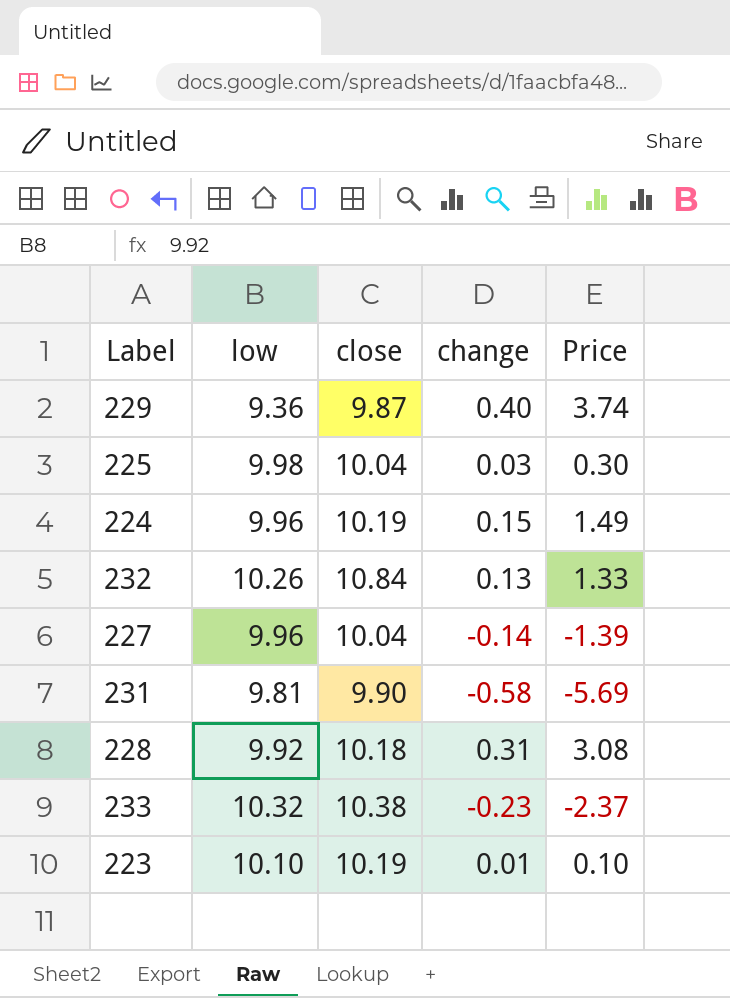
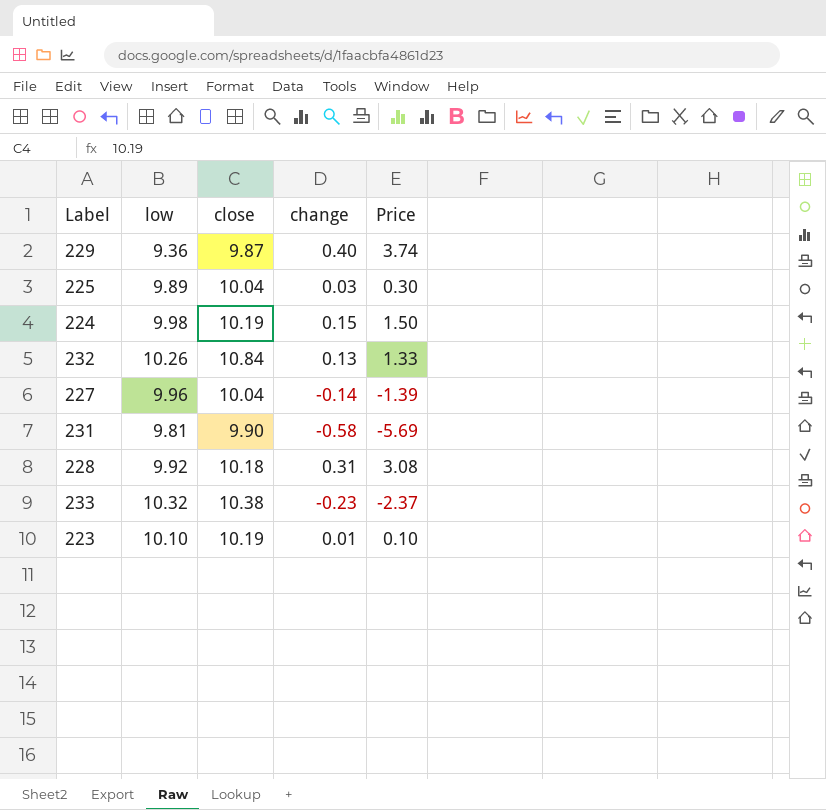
225 | low: 9.98 -> 9.89
224 | low: 9.96 -> 9.98
224 | Price: 1.49 -> 1.50

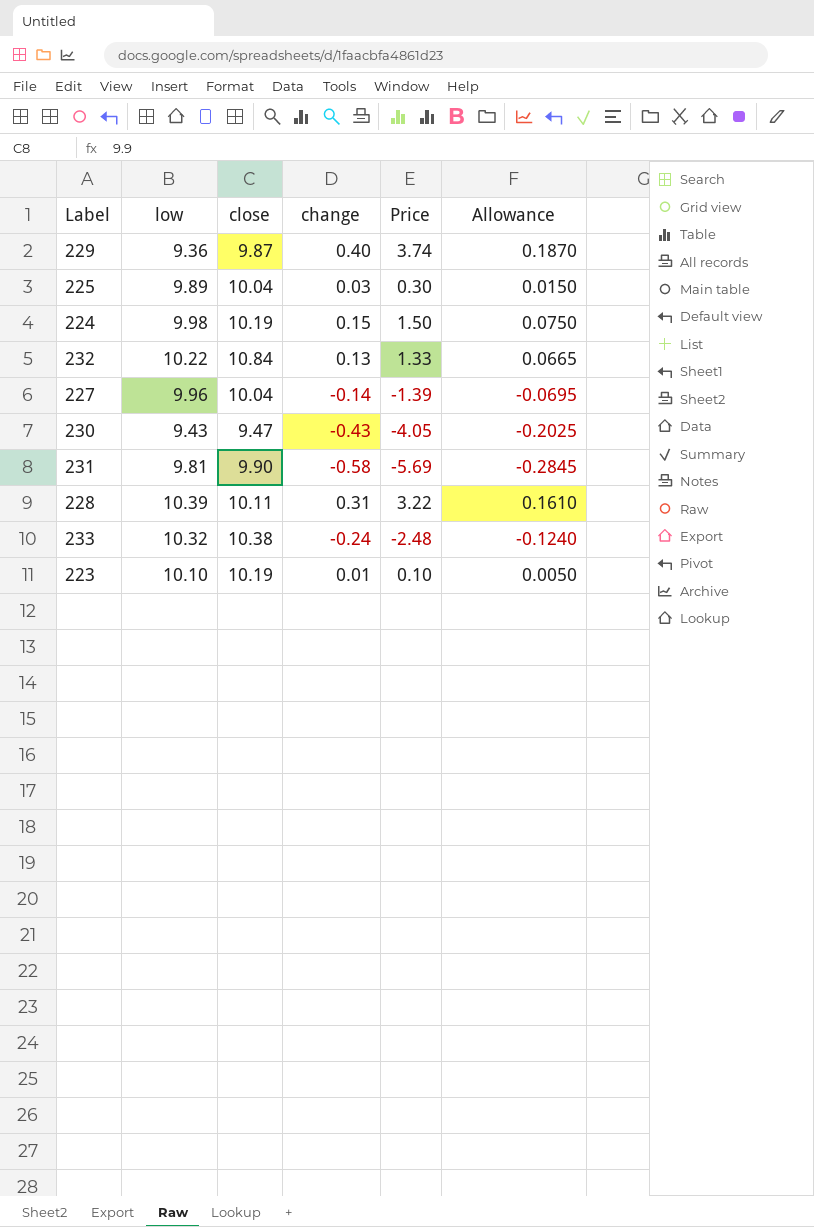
column Allowance | formula: none -> [Price] * 0.05
232 | low: 10.26 -> 10.22
row 230: none -> 9.43 | 9.47 | -0.43 | -4.05 | -0.2025
228 | low: 9.92 -> 10.39
228 | close: 10.18 -> 10.11
228 | Price: 3.08 -> 3.22
233 | change: -0.23 -> -0.24
233 | Price: -2.37 -> -2.48

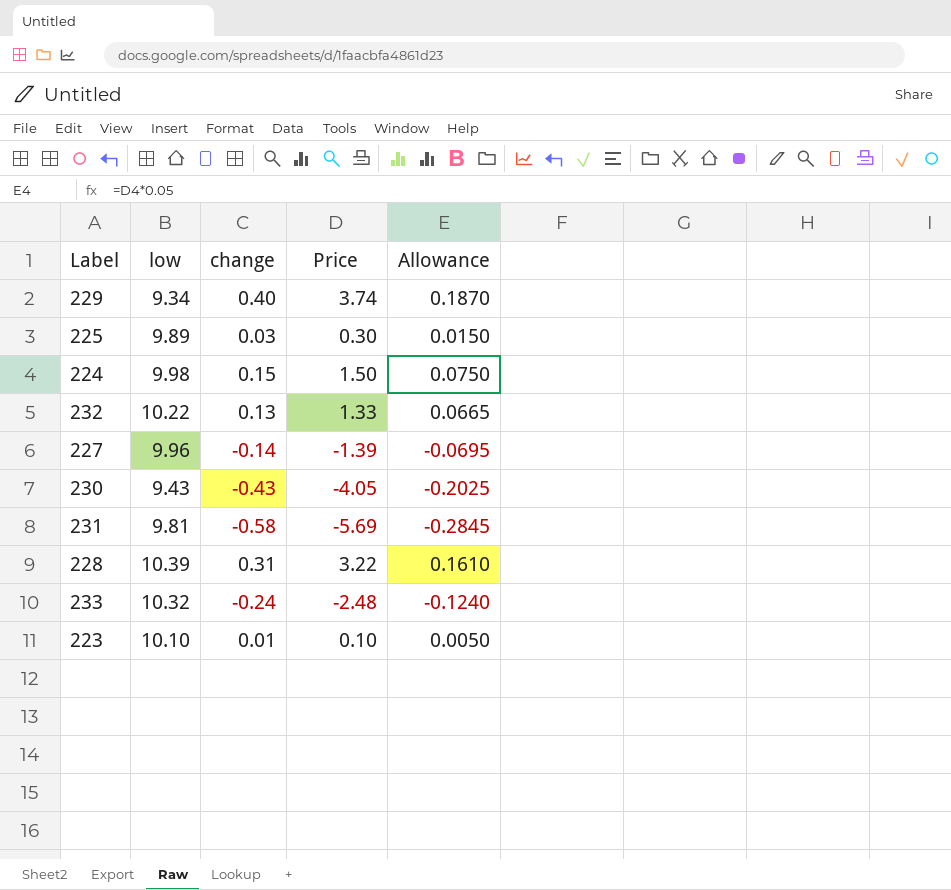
column close | position: 3 -> none
229 | low: 9.36 -> 9.34

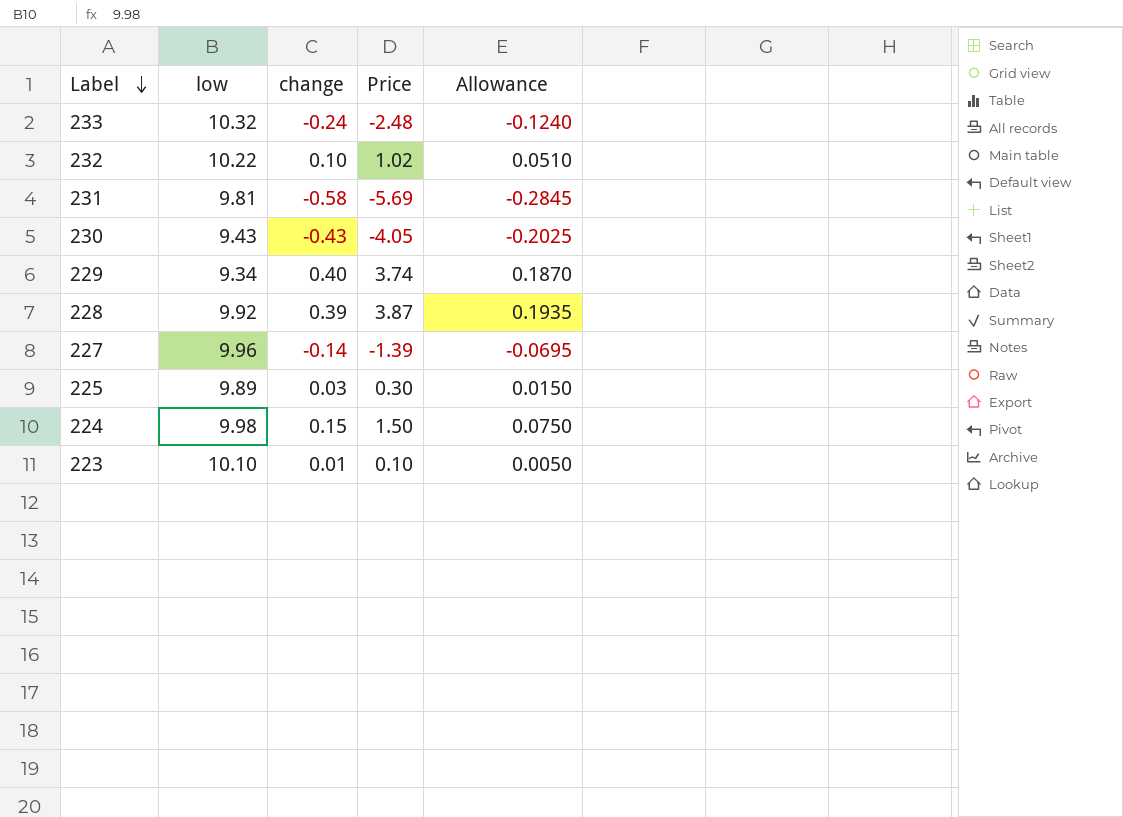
row order: none -> Label descending
232 | change: 0.13 -> 0.10
232 | Price: 1.33 -> 1.02
232 | Allowance: 0.0665 -> 0.0510
228 | low: 10.39 -> 9.92
228 | change: 0.31 -> 0.39
228 | Price: 3.22 -> 3.87
228 | Allowance: 0.1610 -> 0.1935

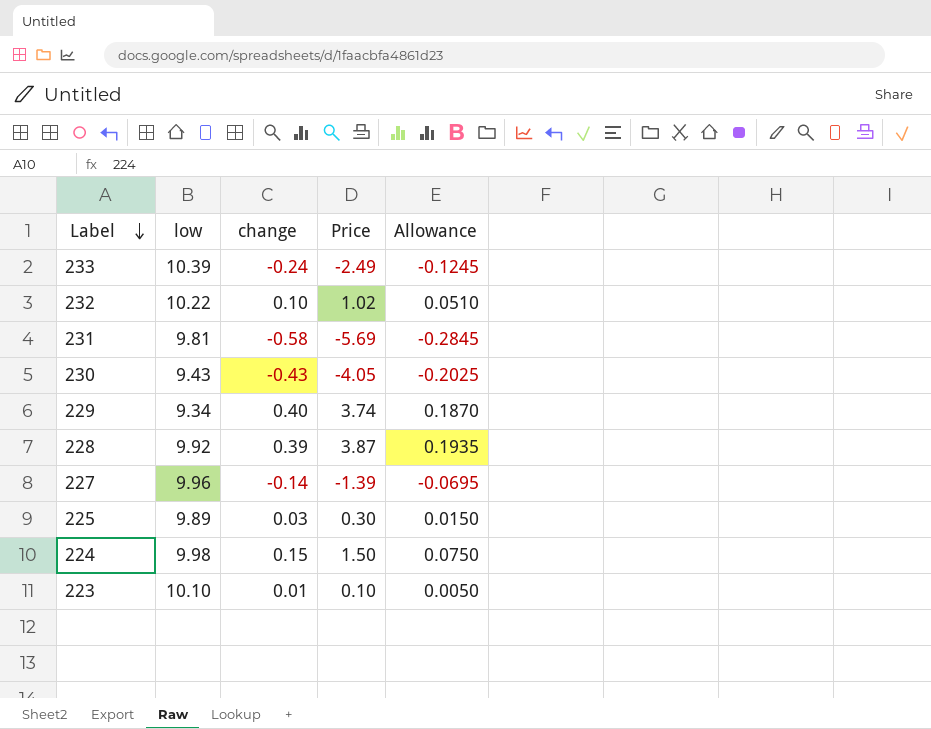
233 | low: 10.32 -> 10.39
233 | Price: -2.48 -> -2.49
233 | Allowance: -0.1240 -> -0.1245

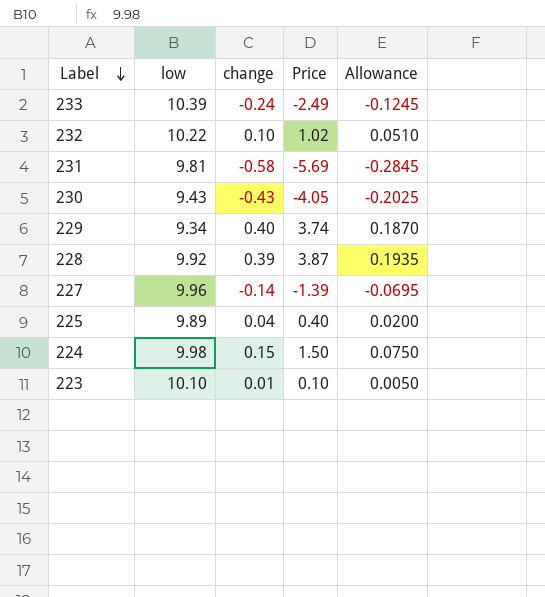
225 | change: 0.03 -> 0.04
225 | Price: 0.30 -> 0.40
225 | Allowance: 0.0150 -> 0.0200

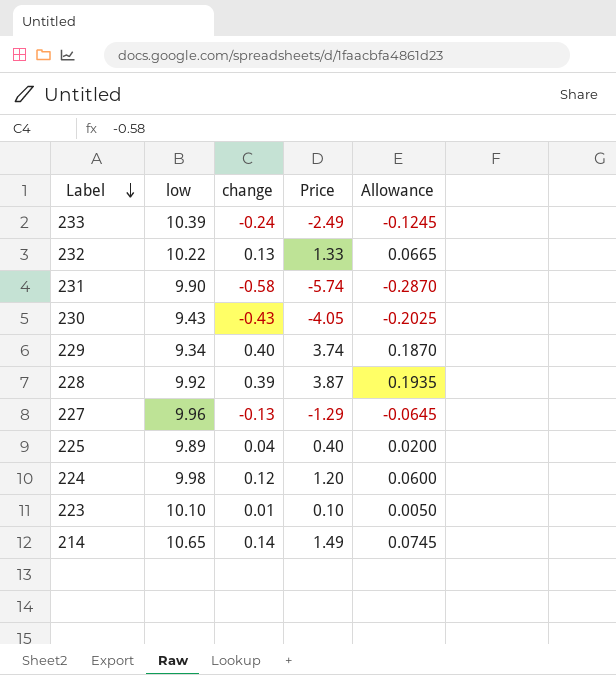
232 | change: 0.10 -> 0.13
232 | Price: 1.02 -> 1.33
232 | Allowance: 0.0510 -> 0.0665
231 | low: 9.81 -> 9.90
231 | Price: -5.69 -> -5.74
231 | Allowance: -0.2845 -> -0.2870
227 | change: -0.14 -> -0.13
227 | Price: -1.39 -> -1.29
227 | Allowance: -0.0695 -> -0.0645
224 | change: 0.15 -> 0.12
224 | Price: 1.50 -> 1.20
224 | Allowance: 0.0750 -> 0.0600
row 214: none -> 10.65 | 0.14 | 1.49 | 0.0745

